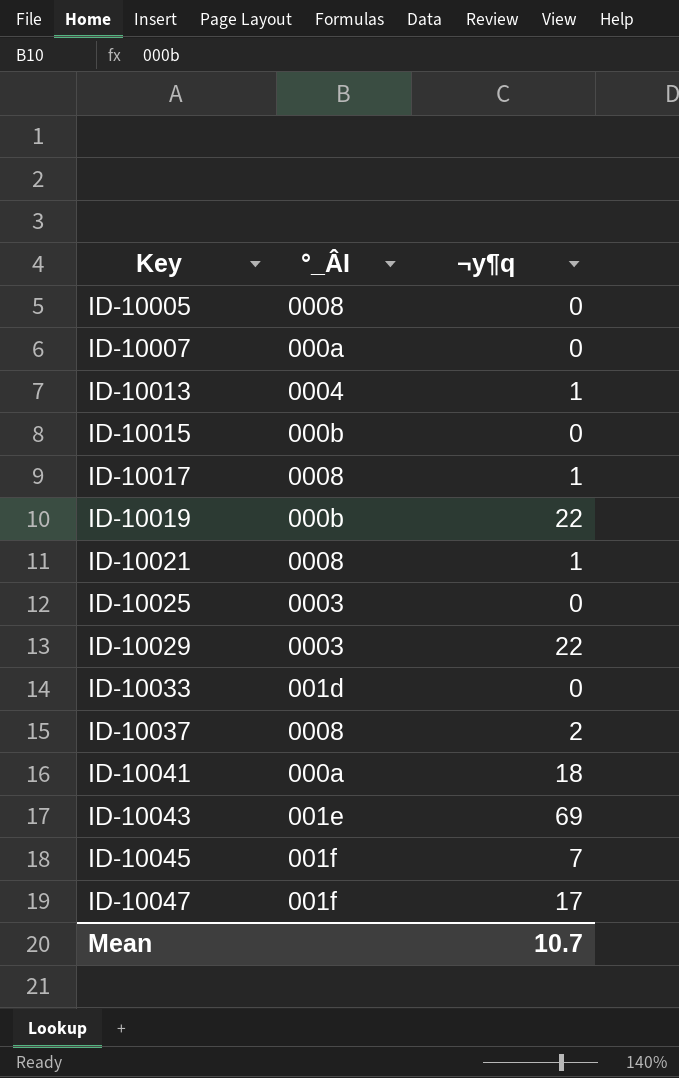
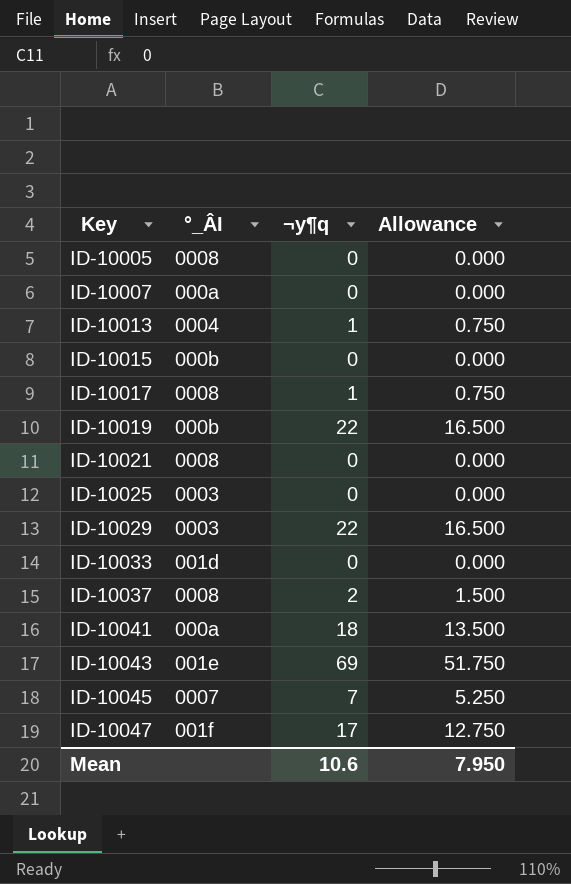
column Allowance | formula: none -> [¬y¶q] * 0.75
ID-10021 | ¬y¶q: 1 -> 0
ID-10045 | °_ÂI: 001f -> 0007
Mean | ¬y¶q: 10.7 -> 10.6

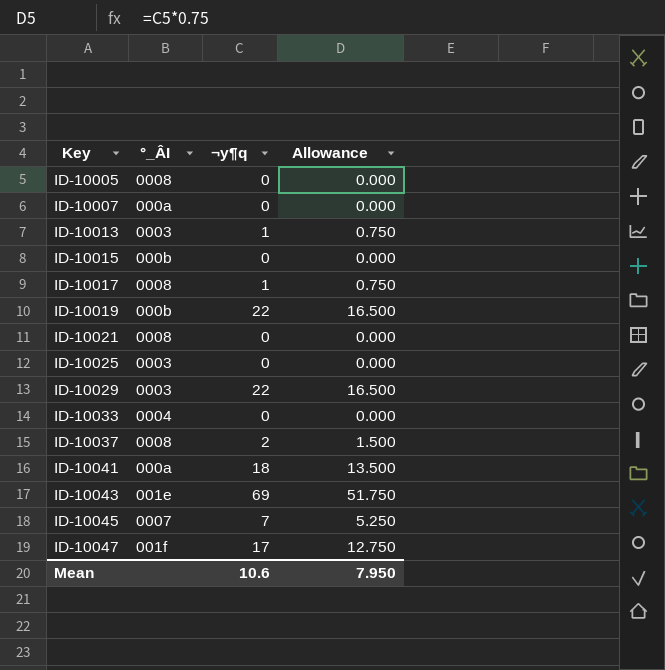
ID-10013 | °_ÂI: 0004 -> 0003
ID-10033 | °_ÂI: 001d -> 0004

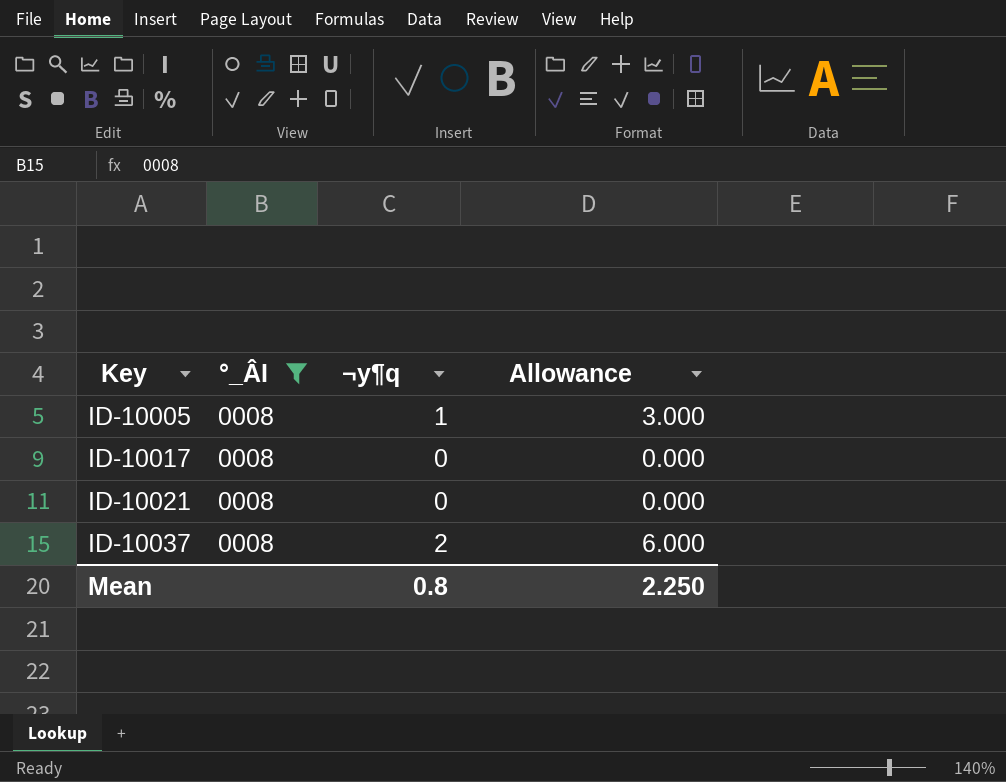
filter: none -> °_ÂI = 0008
column Allowance | formula: [¬y¶q] * 0.75 -> [¬y¶q] * 3
ID-10005 | ¬y¶q: 0 -> 1
ID-10017 | ¬y¶q: 1 -> 0
Mean | ¬y¶q: 10.6 -> 0.8
Mean | Allowance: 7.950 -> 2.250

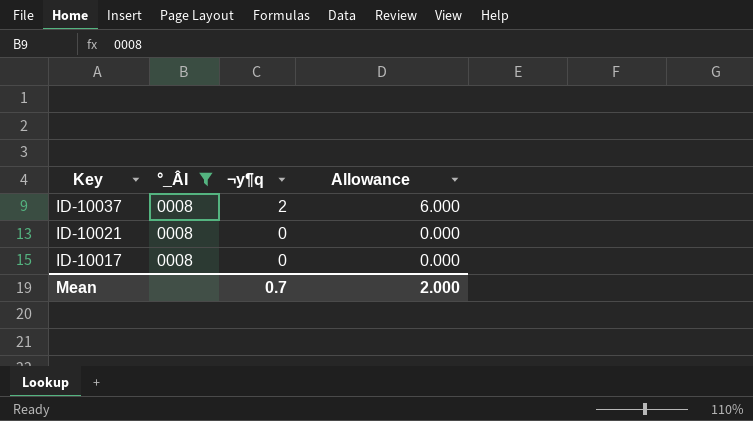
row order: Key ascending -> Key descending
row ID-10005: 0008 | 1 | 3.000 -> none
Mean | ¬y¶q: 0.8 -> 0.7
Mean | Allowance: 2.250 -> 2.000

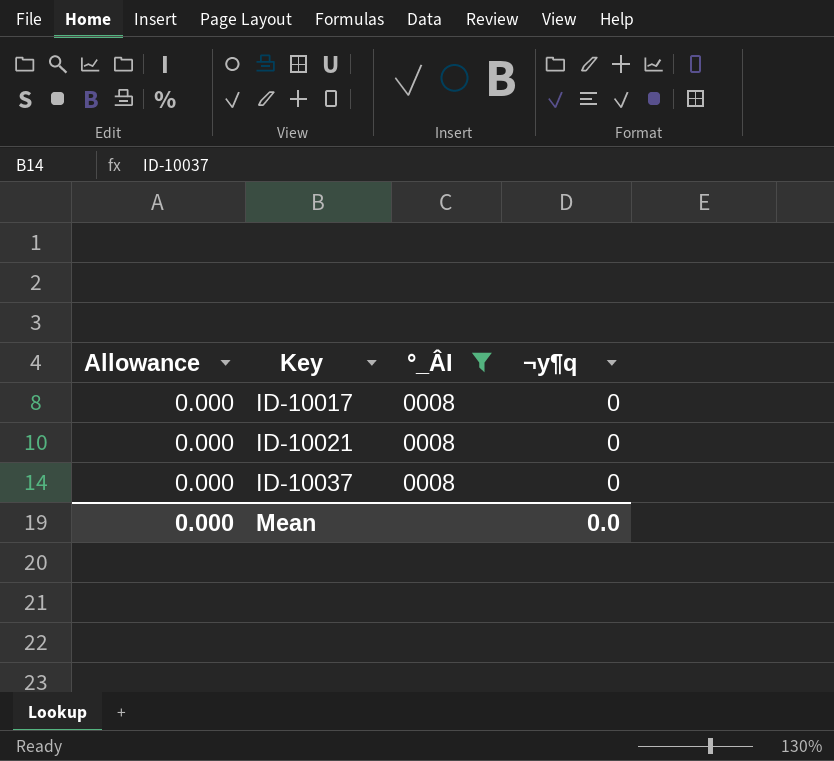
row order: Key descending -> Key ascending
column Allowance | position: 4 -> 1
ID-10037 | Allowance: 6.000 -> 0.000
ID-10037 | ¬y¶q: 2 -> 0
Mean | Allowance: 2.000 -> 0.000
Mean | ¬y¶q: 0.7 -> 0.0

